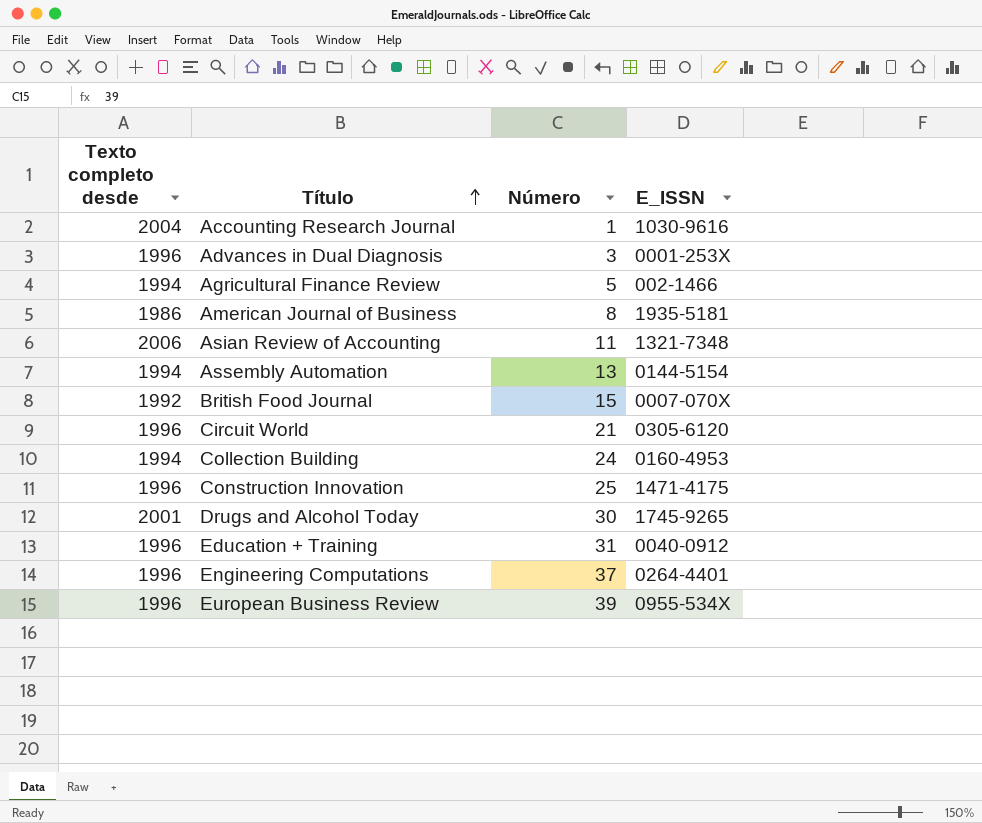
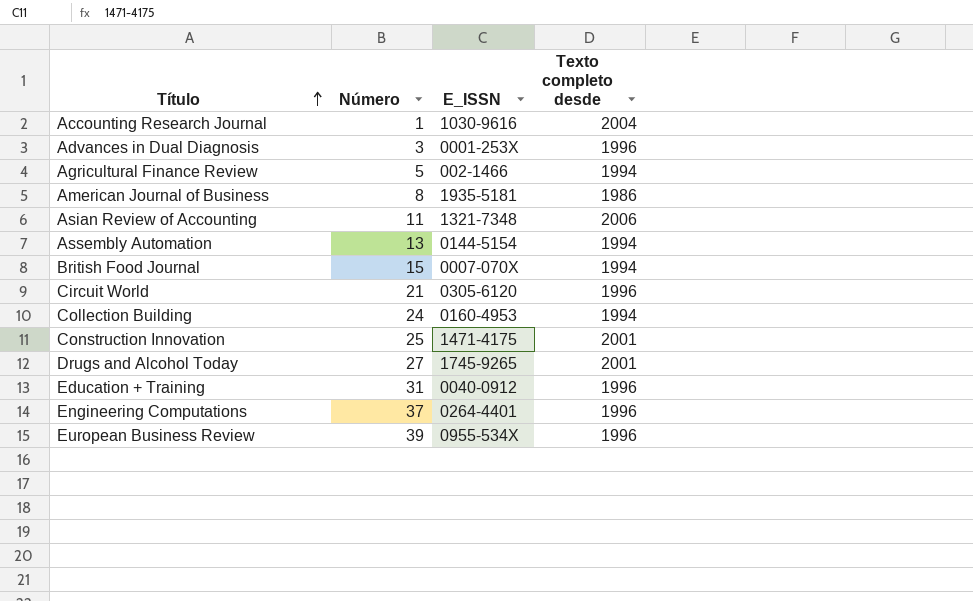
column Texto completo desde | position: 1 -> 4
British Food Journal | Texto completo desde: 1992 -> 1994
Construction Innovation | Texto completo desde: 1996 -> 2001
Drugs and Alcohol Today | Número: 30 -> 27

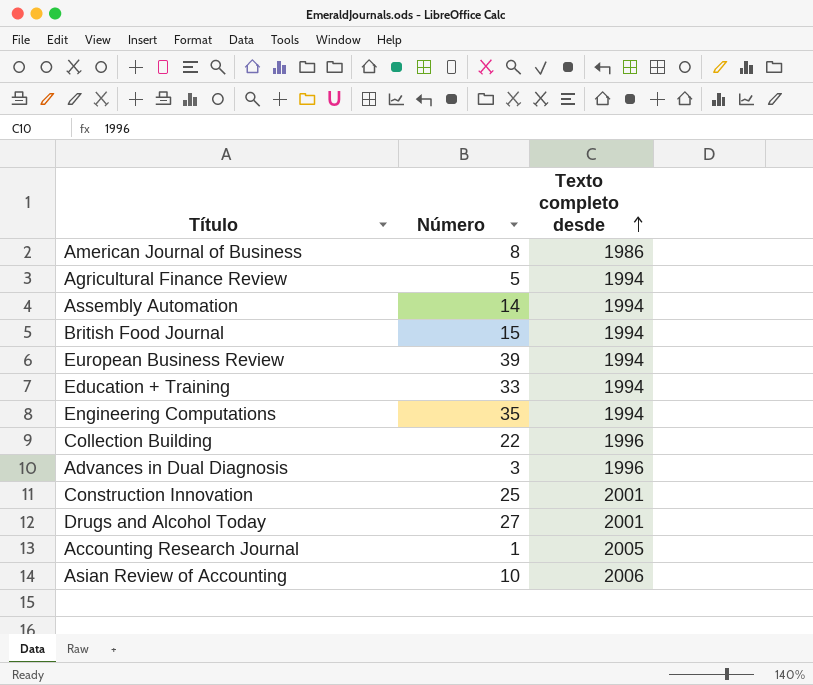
row order: Título ascending -> Texto completo desde ascending
column E_ISSN | position: 3 -> none
row Circuit World: 21 | 0305-6120 | 1996 -> none
Assembly Automation | Número: 13 -> 14
European Business Review | Texto completo desde: 1996 -> 1994
Education + Training | Número: 31 -> 33
Education + Training | Texto completo desde: 1996 -> 1994
Engineering Computations | Número: 37 -> 35
Engineering Computations | Texto completo desde: 1996 -> 1994
Collection Building | Número: 24 -> 22
Collection Building | Texto completo desde: 1994 -> 1996
Accounting Research Journal | Texto completo desde: 2004 -> 2005
Asian Review of Accounting | Número: 11 -> 10

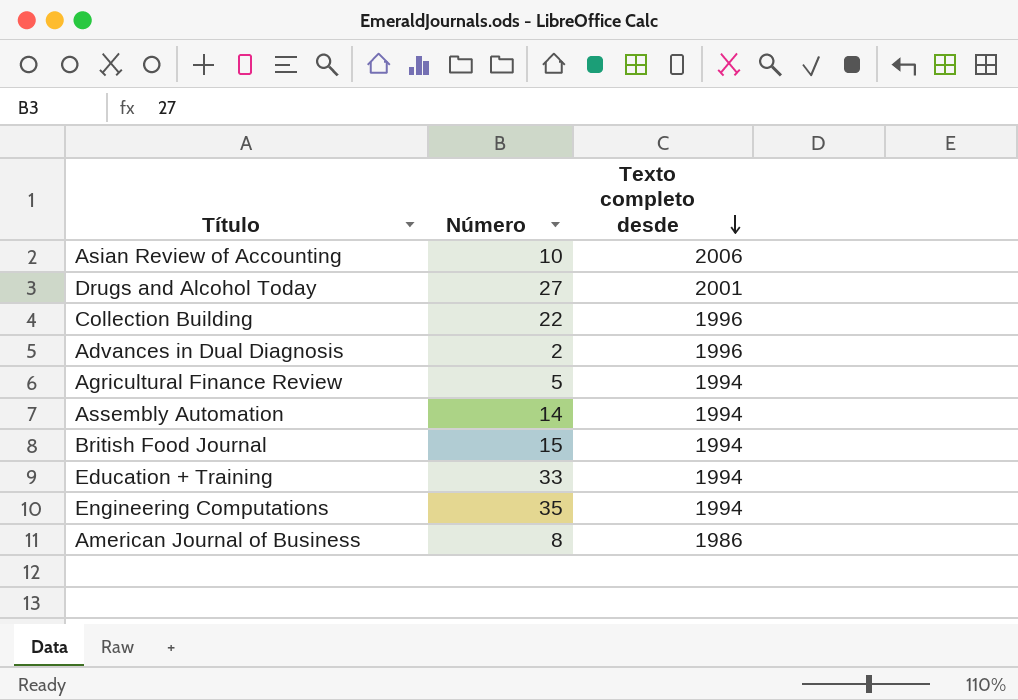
row order: Texto completo desde ascending -> Texto completo desde descending
row European Business Review: 39 | 1994 -> none
row Construction Innovation: 25 | 2001 -> none
row Accounting Research Journal: 1 | 2005 -> none
Advances in Dual Diagnosis | Número: 3 -> 2

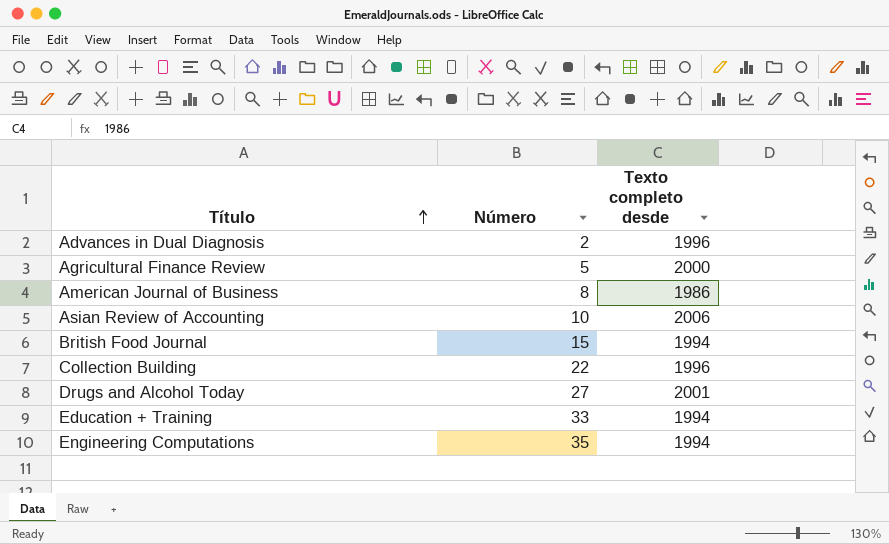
row order: Texto completo desde descending -> Título ascending
row Assembly Automation: 14 | 1994 -> none
Agricultural Finance Review | Texto completo desde: 1994 -> 2000

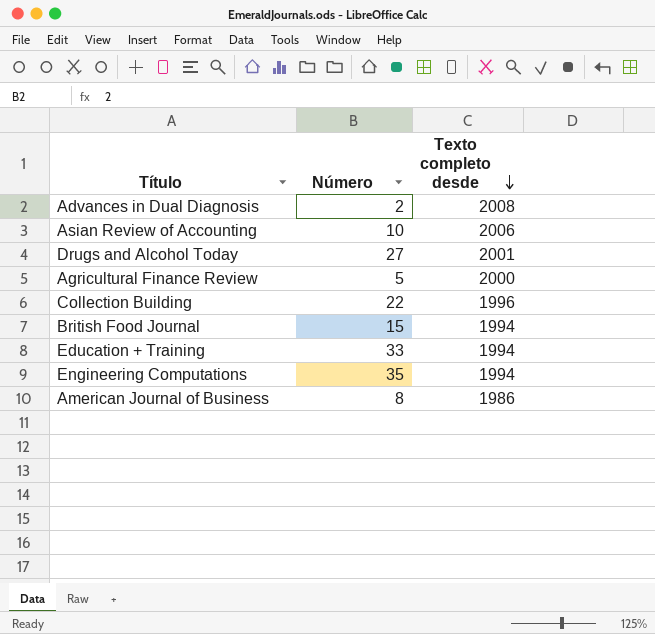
row order: Título ascending -> Texto completo desde descending
Advances in Dual Diagnosis | Texto completo desde: 1996 -> 2008

